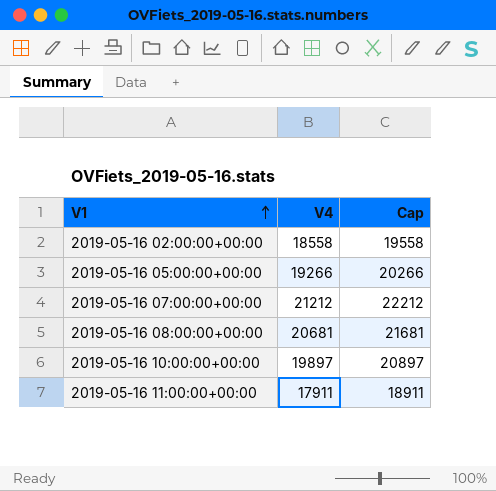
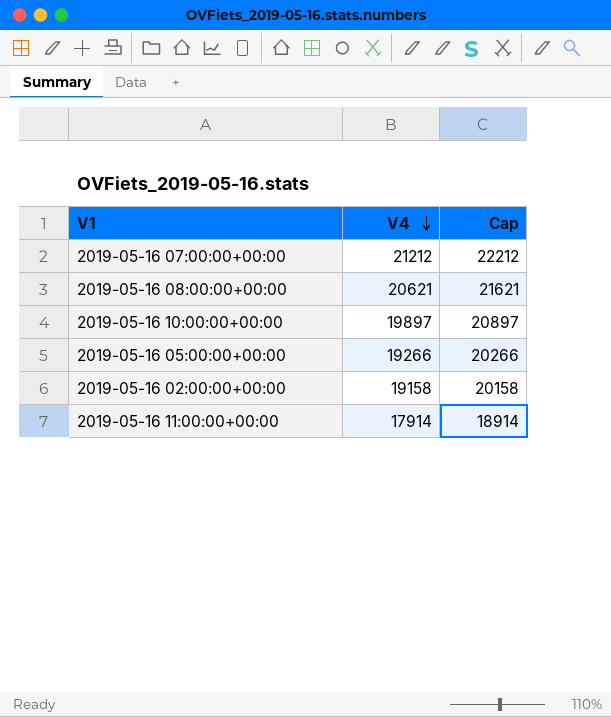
row order: V1 ascending -> V4 descending
2019-05-16 08:00:00+00:00 | V4: 20681 -> 20621
2019-05-16 08:00:00+00:00 | Cap: 21681 -> 21621
2019-05-16 02:00:00+00:00 | V4: 18558 -> 19158
2019-05-16 02:00:00+00:00 | Cap: 19558 -> 20158
2019-05-16 11:00:00+00:00 | V4: 17911 -> 17914
2019-05-16 11:00:00+00:00 | Cap: 18911 -> 18914

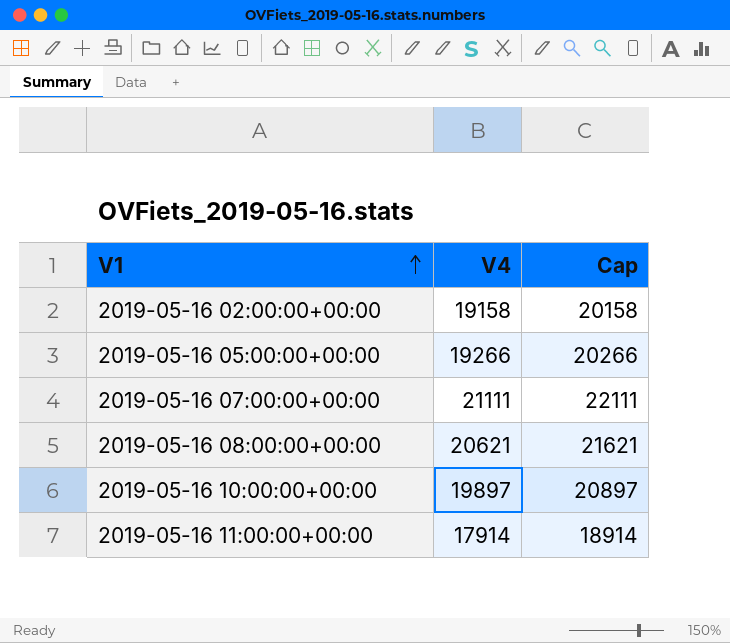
row order: V4 descending -> V1 ascending
2019-05-16 07:00:00+00:00 | V4: 21212 -> 21111
2019-05-16 07:00:00+00:00 | Cap: 22212 -> 22111

